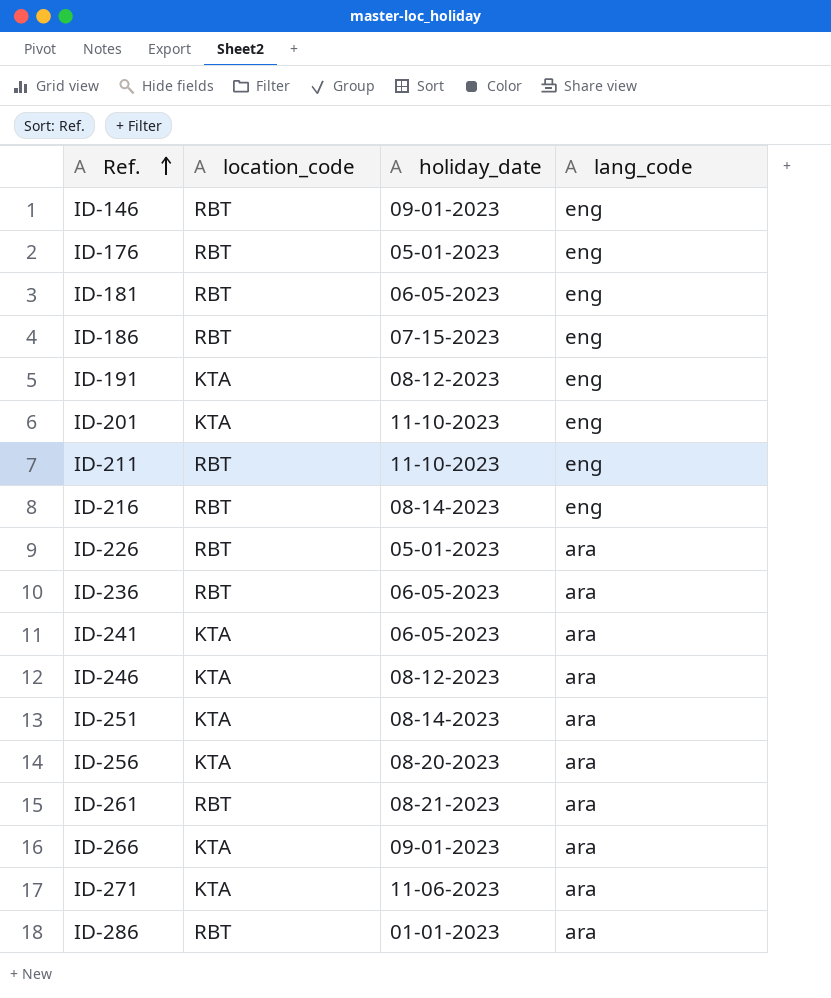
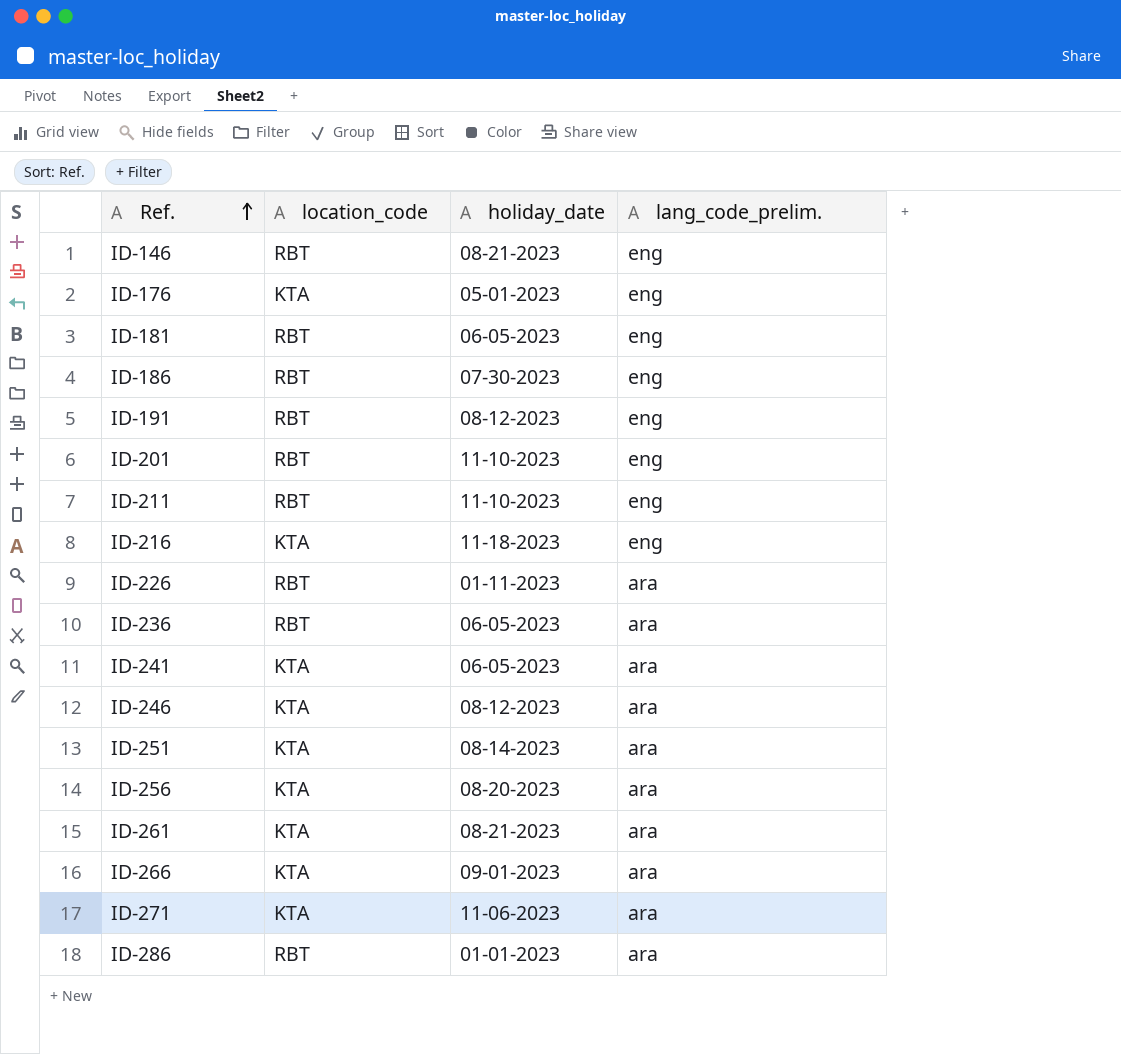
column name: lang_code -> lang_code_prelim.
ID-146 | holiday_date: 09-01-2023 -> 08-21-2023
ID-176 | location_code: RBT -> KTA
ID-186 | holiday_date: 07-15-2023 -> 07-30-2023
ID-191 | location_code: KTA -> RBT
ID-201 | location_code: KTA -> RBT
ID-216 | location_code: RBT -> KTA
ID-216 | holiday_date: 08-14-2023 -> 11-18-2023
ID-226 | holiday_date: 05-01-2023 -> 01-11-2023
ID-261 | location_code: RBT -> KTA

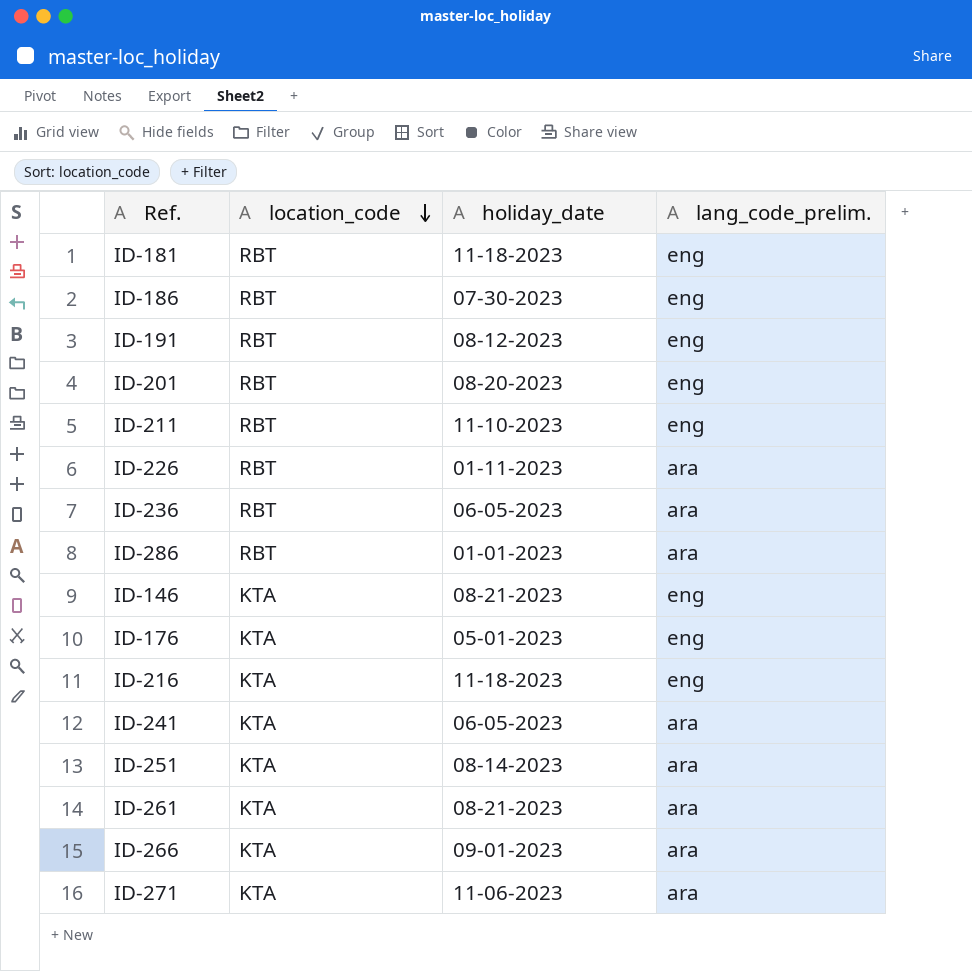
row order: Ref. ascending -> location_code descending
row ID-246: KTA | 08-12-2023 | ara -> none
row ID-256: KTA | 08-20-2023 | ara -> none
ID-181 | holiday_date: 06-05-2023 -> 11-18-2023
ID-201 | holiday_date: 11-10-2023 -> 08-20-2023
ID-146 | location_code: RBT -> KTA

